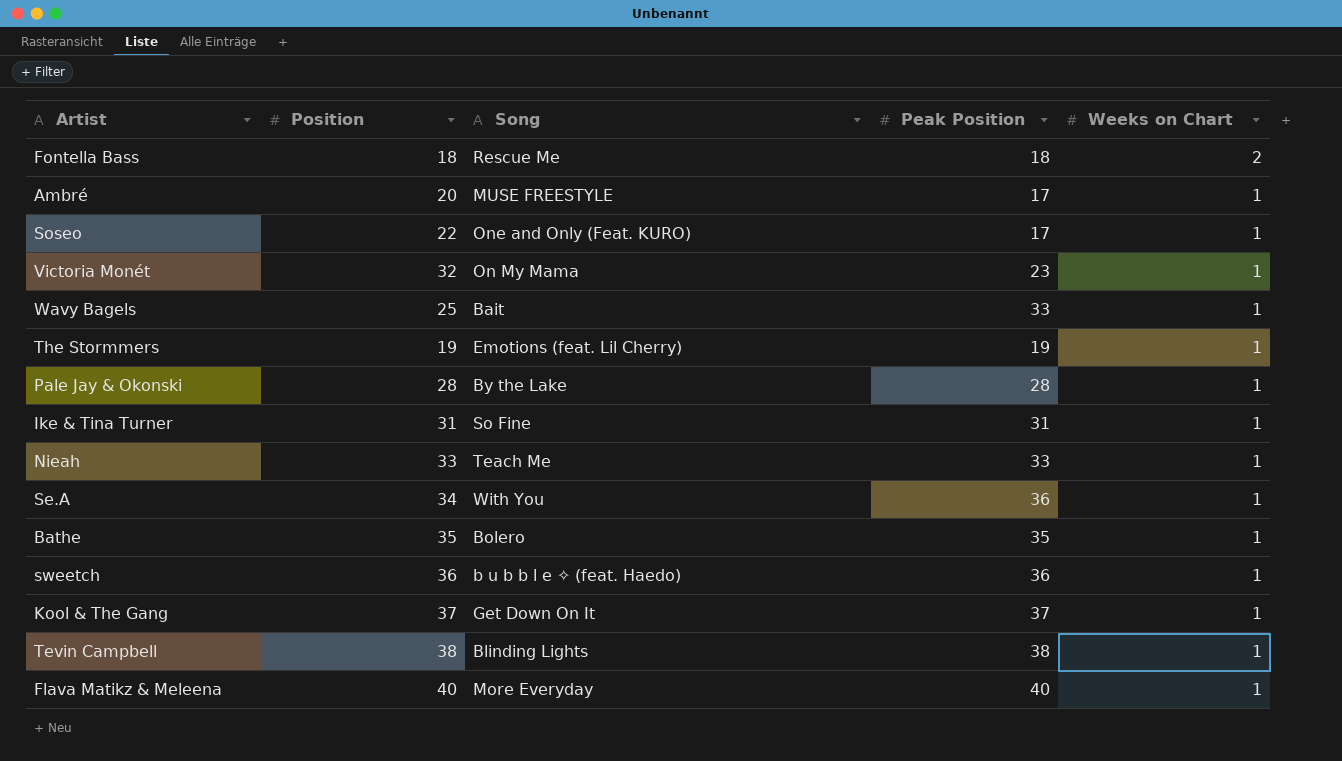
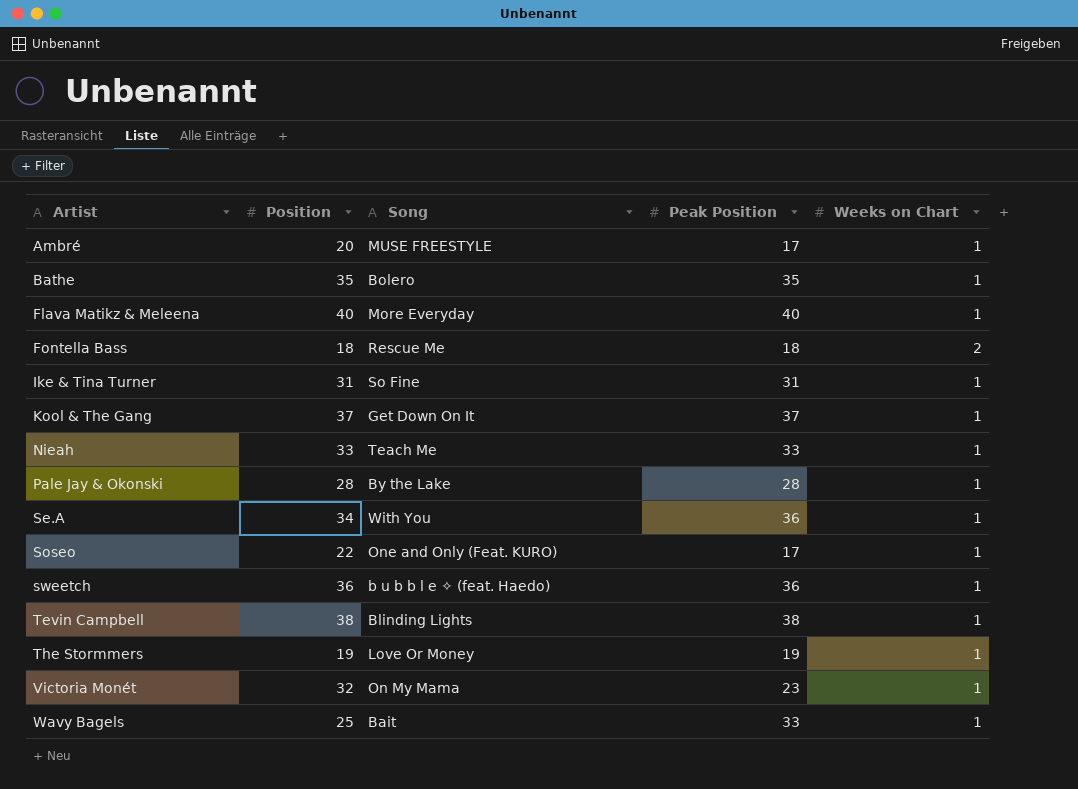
row order: Weeks on Chart descending -> Artist ascending
The Stormmers | Song: Emotions (feat. Lil Cherry) -> Love Or Money

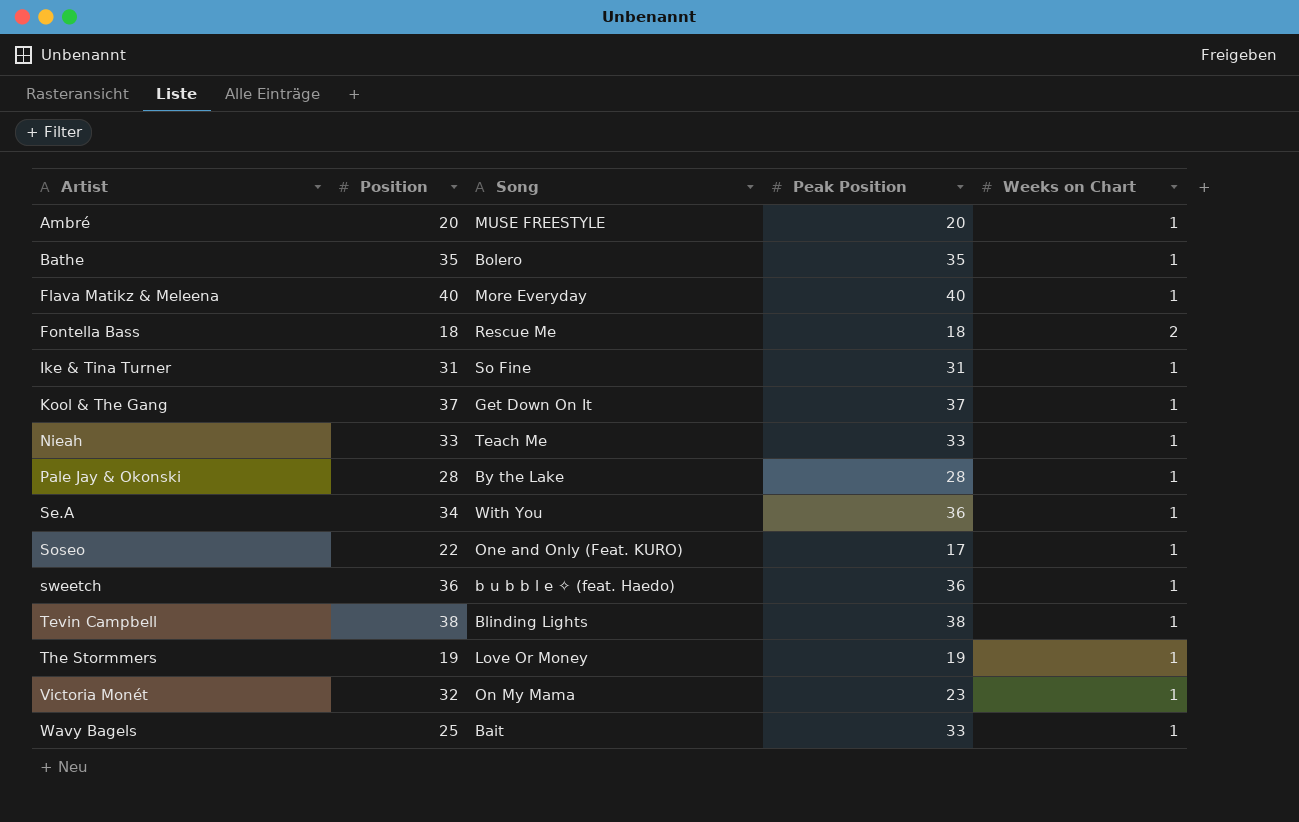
Ambré | Peak Position: 17 -> 20

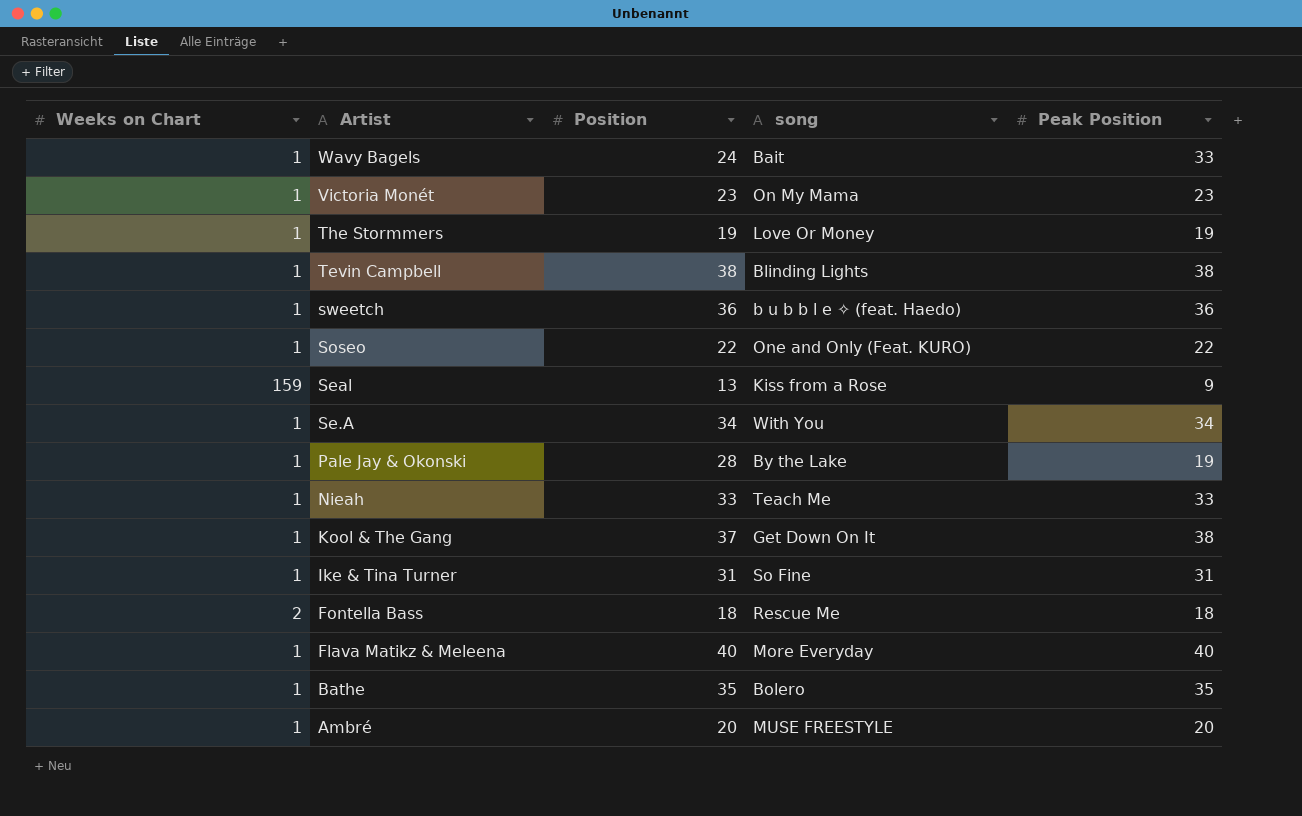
row order: Artist ascending -> Artist descending
column Weeks on Chart | position: 5 -> 1
column name: Song -> song
Wavy Bagels | Position: 25 -> 24
Victoria Monét | Position: 32 -> 23
Soseo | Peak Position: 17 -> 22
row Seal: none -> 159 | 13 | Kiss from a Rose | 9
Se.A | Peak Position: 36 -> 34
Pale Jay & Okonski | Peak Position: 28 -> 19
Kool & The Gang | Peak Position: 37 -> 38

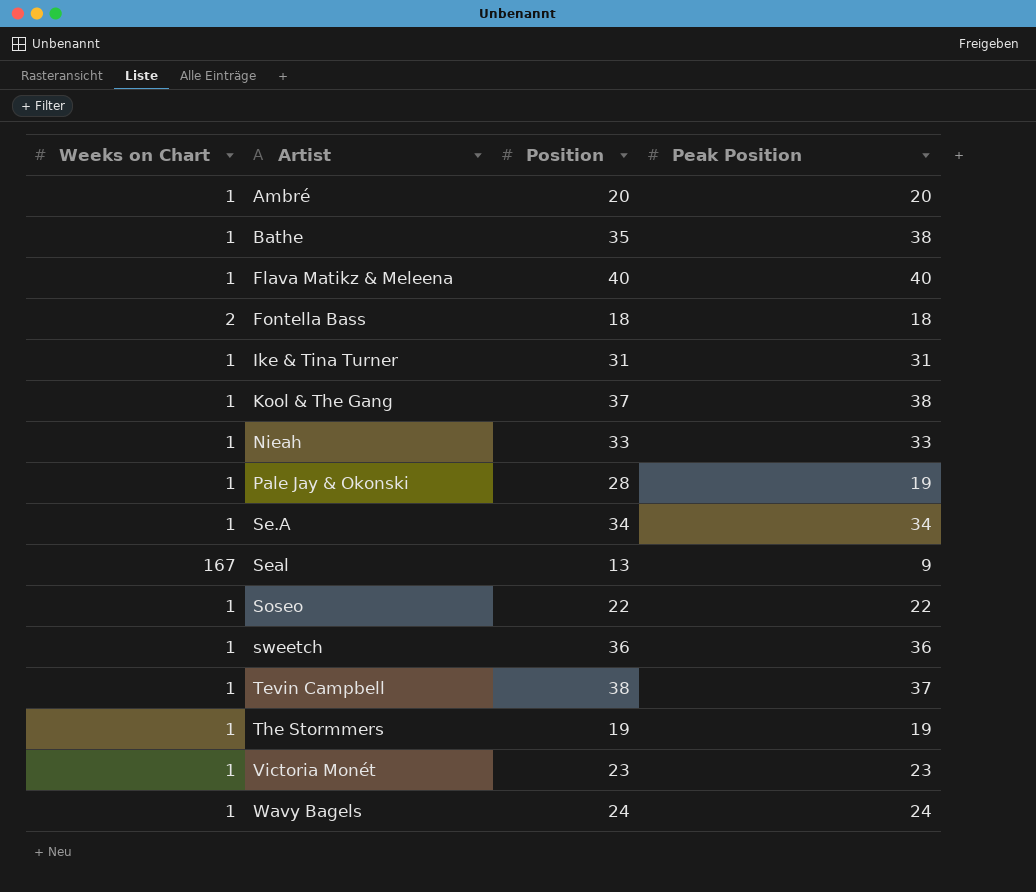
row order: Artist descending -> Artist ascending
column song | position: 4 -> none
Bathe | Peak Position: 35 -> 38
Seal | Weeks on Chart: 159 -> 167
Tevin Campbell | Peak Position: 38 -> 37
Wavy Bagels | Peak Position: 33 -> 24

